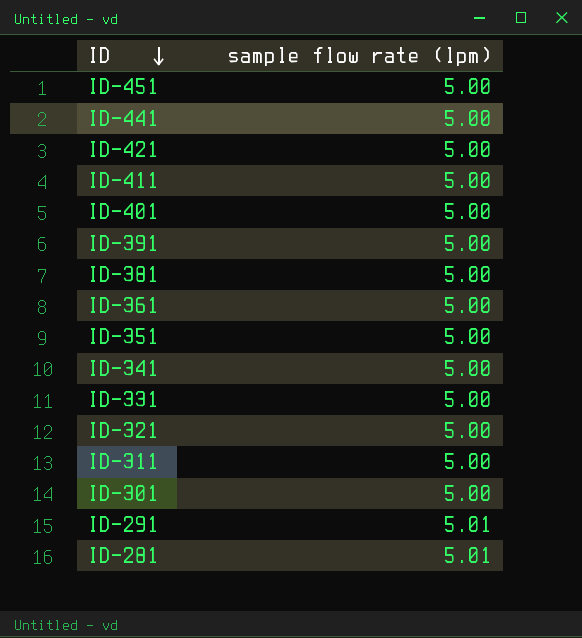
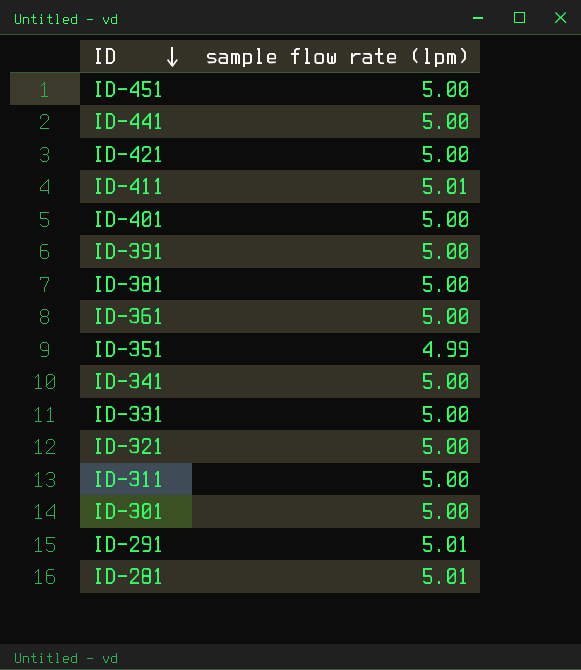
ID-411 | sample flow rate (lpm): 5.00 -> 5.01
ID-351 | sample flow rate (lpm): 5.00 -> 4.99

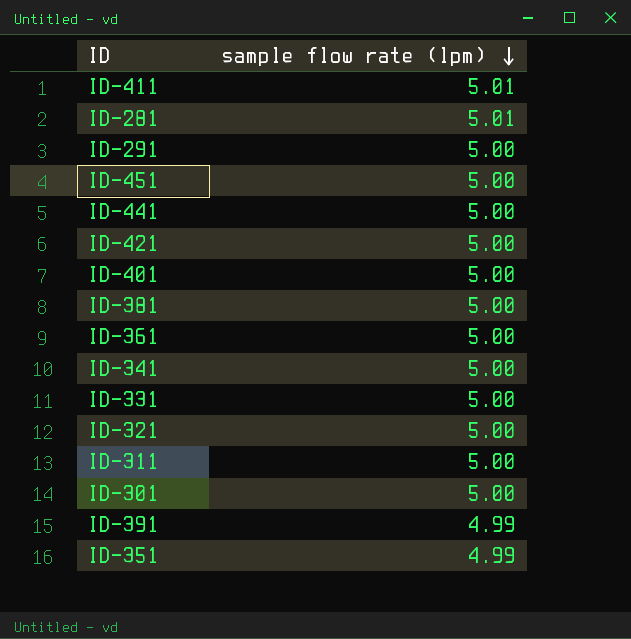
row order: ID descending -> sample flow rate (lpm) descending
ID-291 | sample flow rate (lpm): 5.01 -> 5.00
ID-391 | sample flow rate (lpm): 5.00 -> 4.99

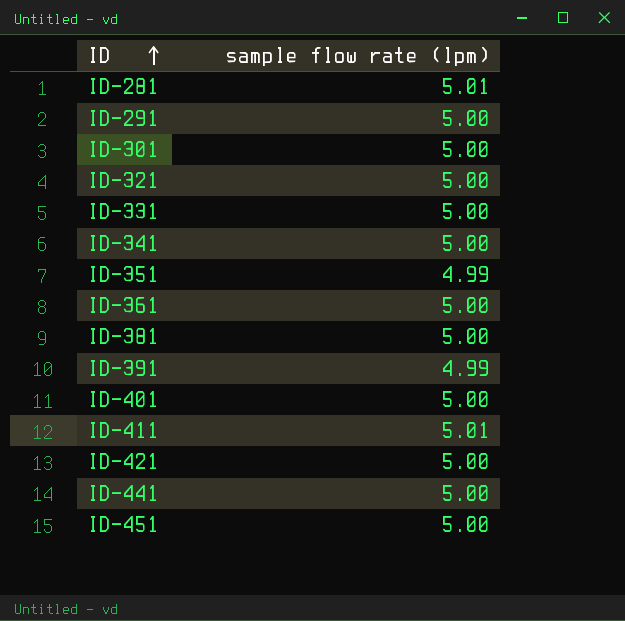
row order: sample flow rate (lpm) descending -> ID ascending
row ID-311: 5.00 -> none

